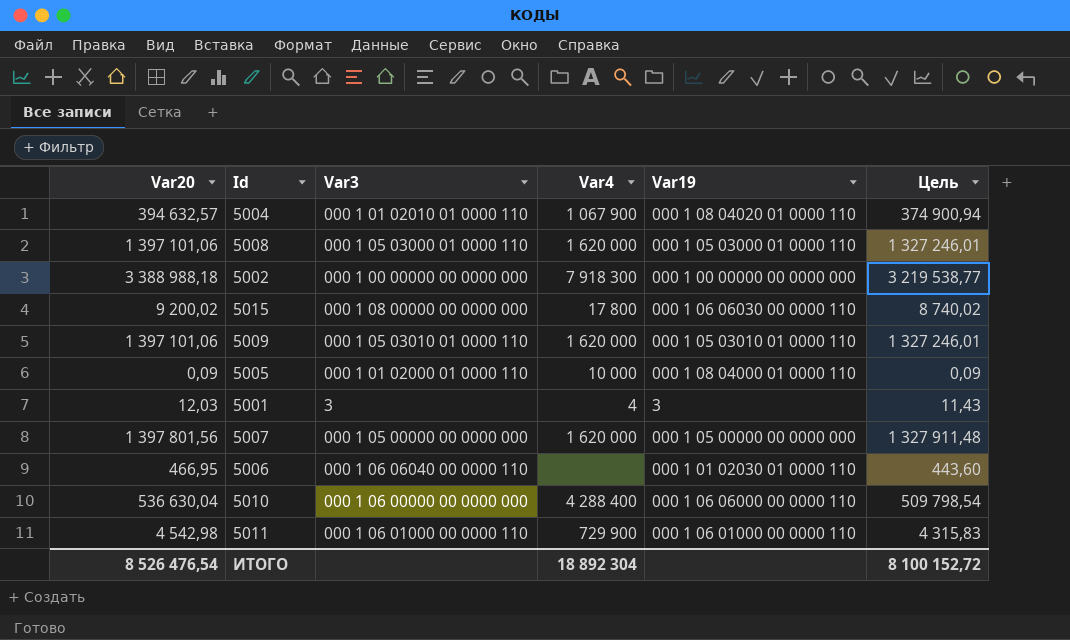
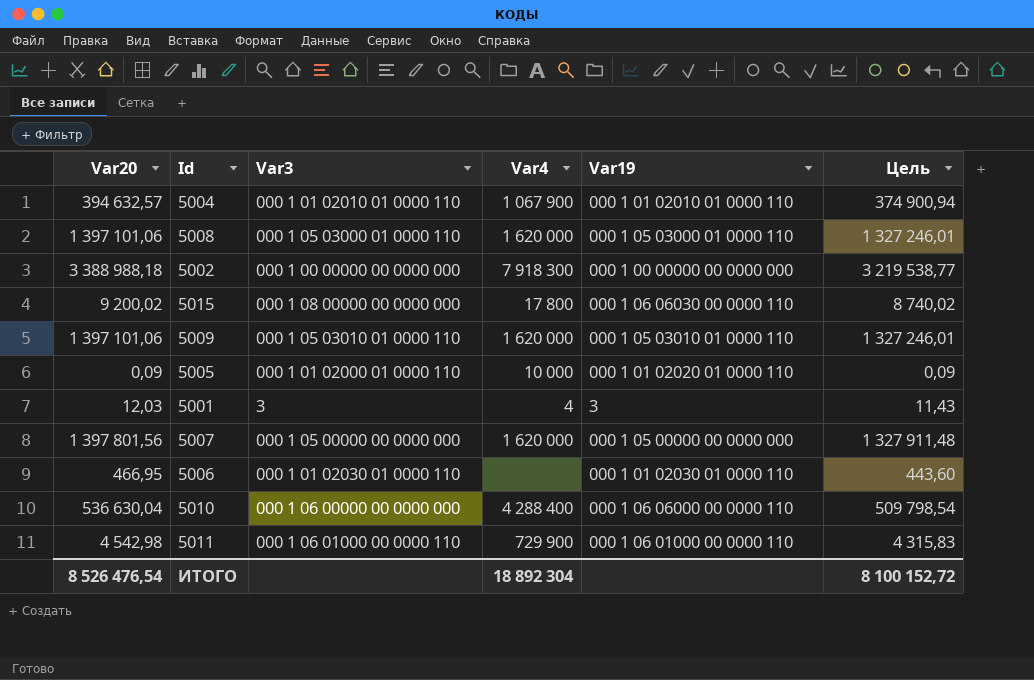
5004 | Var19: 000 1 08 04020 01 0000 110 -> 000 1 01 02010 01 0000 110
5005 | Var19: 000 1 08 04000 01 0000 110 -> 000 1 01 02020 01 0000 110
5006 | Var3: 000 1 06 06040 00 0000 110 -> 000 1 01 02030 01 0000 110

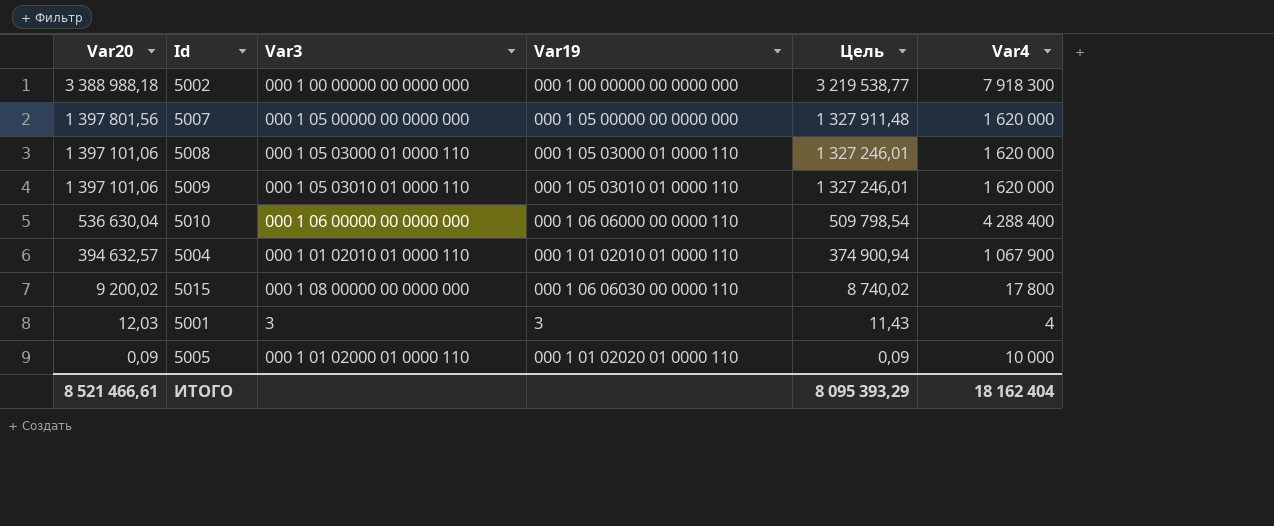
row order: none -> Var20 descending
column Var4 | position: 4 -> 6
row 5006: 466,95 | 000 1 01 02030 01 0000 110 | none | 000 1 01 02030 01 0000 110 | 443,60 -> none
row 5011: 4 542,98 | 000 1 06 01000 00 0000 110 | 729 900 | 000 1 06 01000 00 0000 110 | 4 315,83 -> none
ИТОГО | Var20: 8 526 476,54 -> 8 521 466,61
ИТОГО | Цель: 8 100 152,72 -> 8 095 393,29
ИТОГО | Var4: 18 892 304 -> 18 162 404

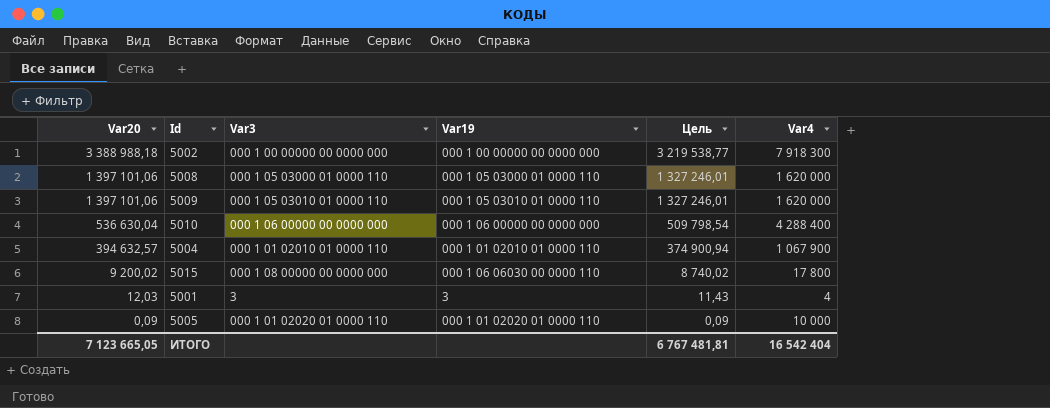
row 5007: 1 397 801,56 | 000 1 05 00000 00 0000 000 | 000 1 05 00000 00 0000 000 | 1 327 911,48 | 1 620 000 -> none
5010 | Var19: 000 1 06 06000 00 0000 110 -> 000 1 06 00000 00 0000 000
5005 | Var3: 000 1 01 02000 01 0000 110 -> 000 1 01 02020 01 0000 110
ИТОГО | Var20: 8 521 466,61 -> 7 123 665,05
ИТОГО | Цель: 8 095 393,29 -> 6 767 481,81
ИТОГО | Var4: 18 162 404 -> 16 542 404

